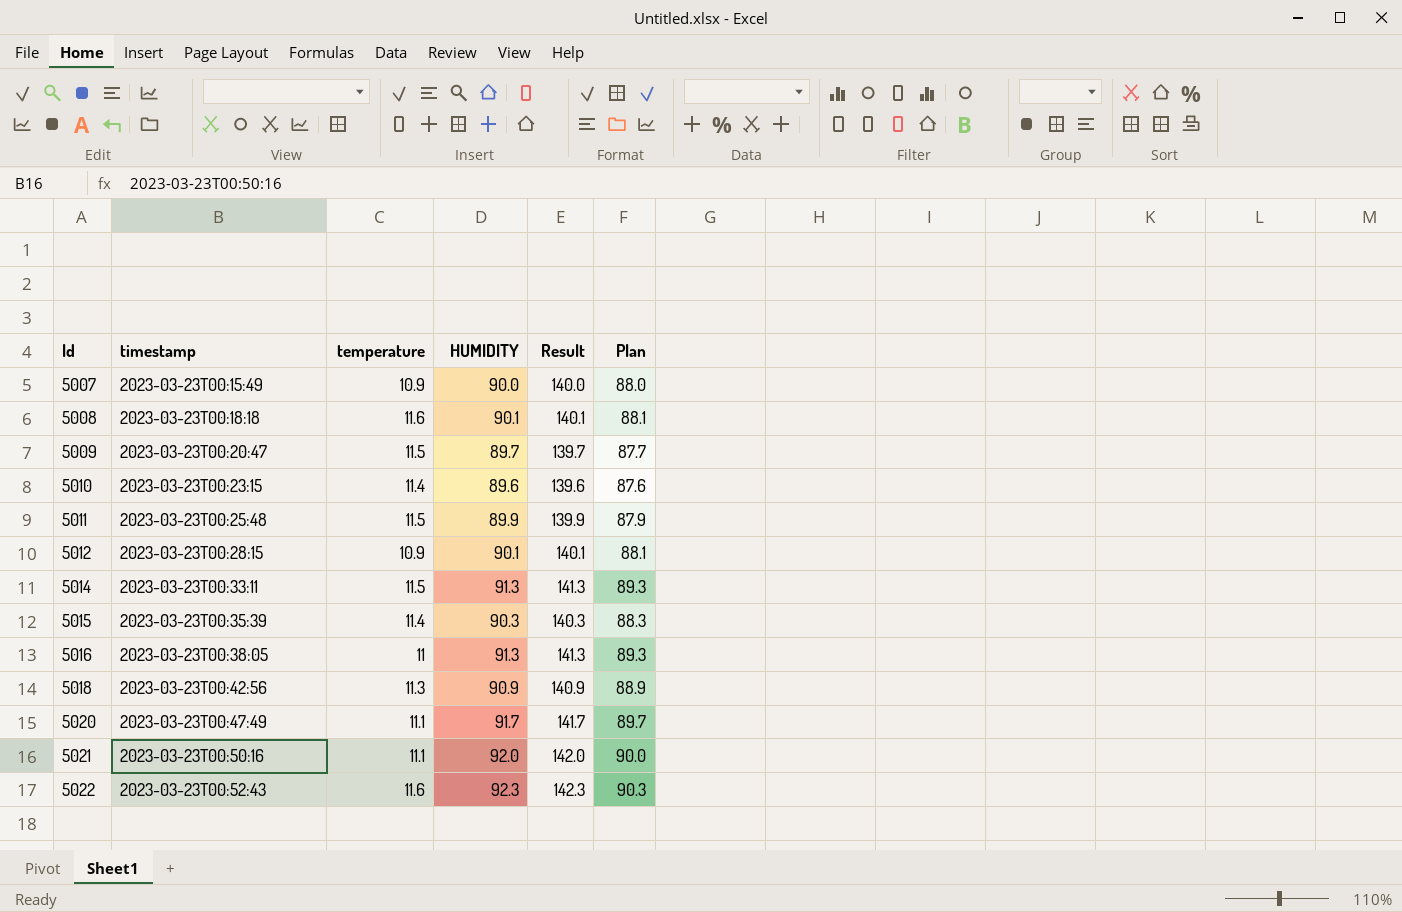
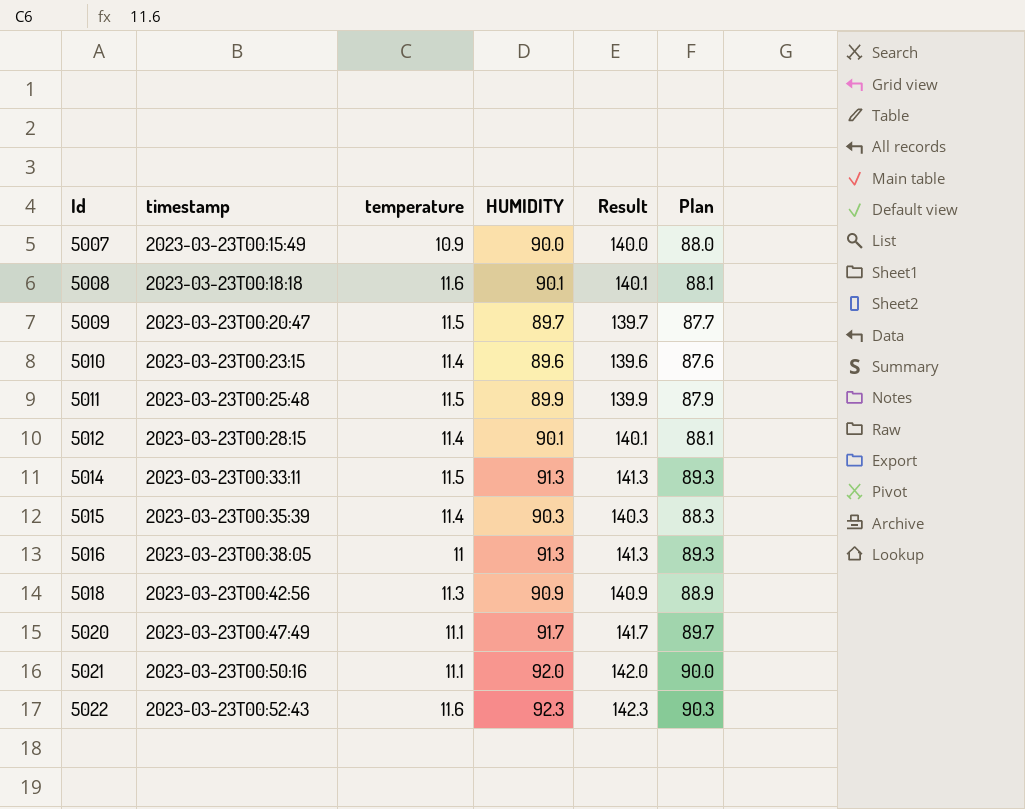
5012 | temperature: 10.9 -> 11.4

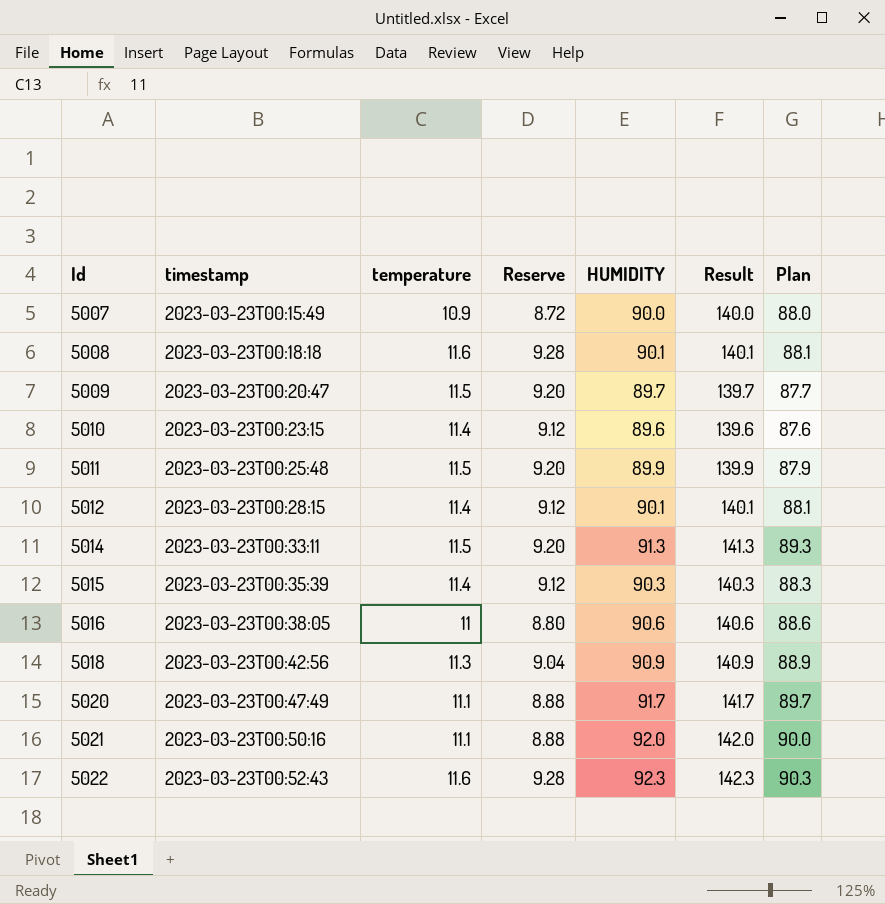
column Reserve | formula: none -> [temperature] * 0.8
5016 | HUMIDITY: 91.3 -> 90.6
5016 | Result: 141.3 -> 140.6
5016 | Plan: 89.3 -> 88.6

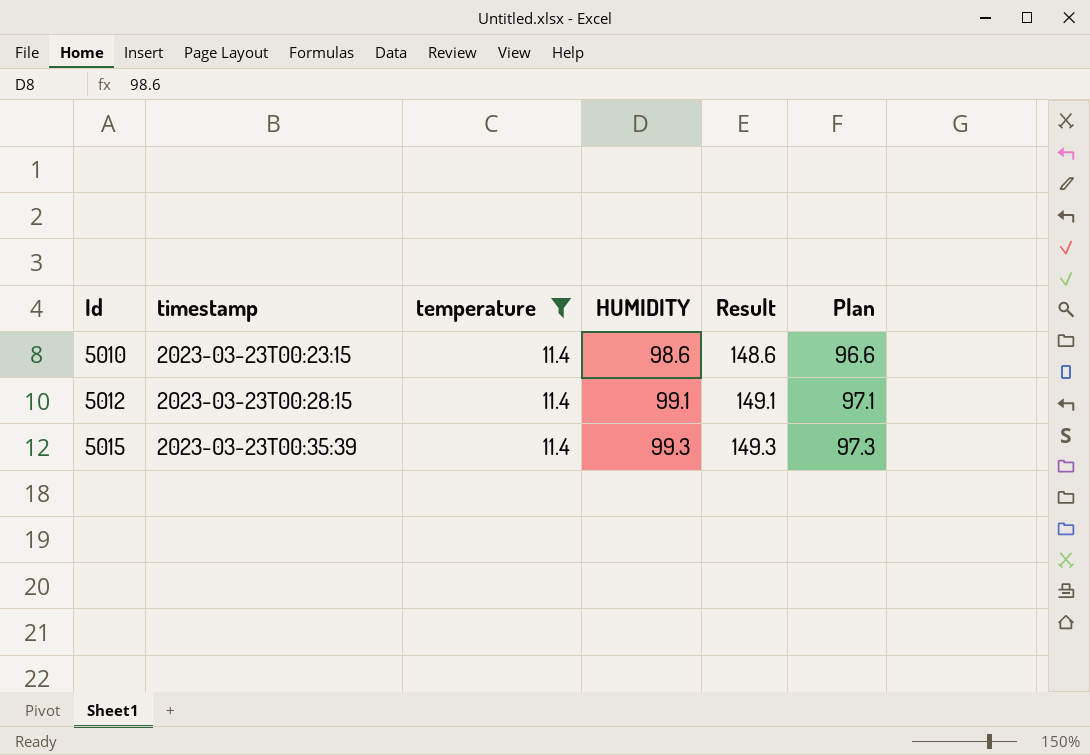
filter: none -> temperature = 11.4
column Reserve | formula: [temperature] * 0.8 -> none
5010 | HUMIDITY: 89.6 -> 98.6
5010 | Result: 139.6 -> 148.6
5010 | Plan: 87.6 -> 96.6
5012 | HUMIDITY: 90.1 -> 99.1
5012 | Result: 140.1 -> 149.1
5012 | Plan: 88.1 -> 97.1
5015 | HUMIDITY: 90.3 -> 99.3
5015 | Result: 140.3 -> 149.3
5015 | Plan: 88.3 -> 97.3

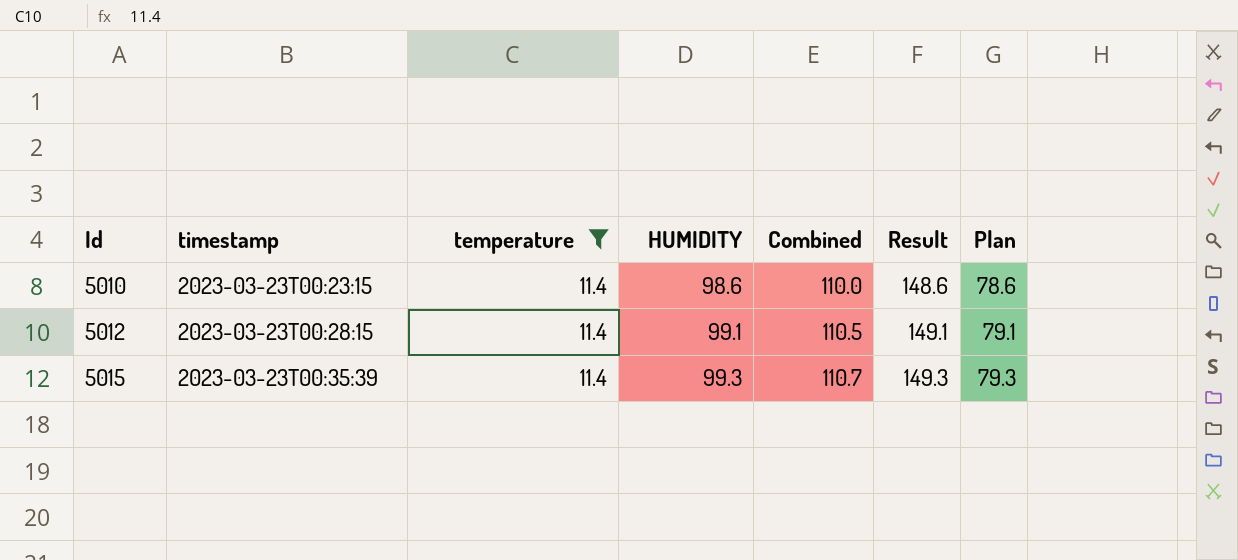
column Combined | formula: none -> [temperature] + [HUMIDITY]
column Plan | formula: [HUMIDITY] - 2 -> [HUMIDITY] - 20

